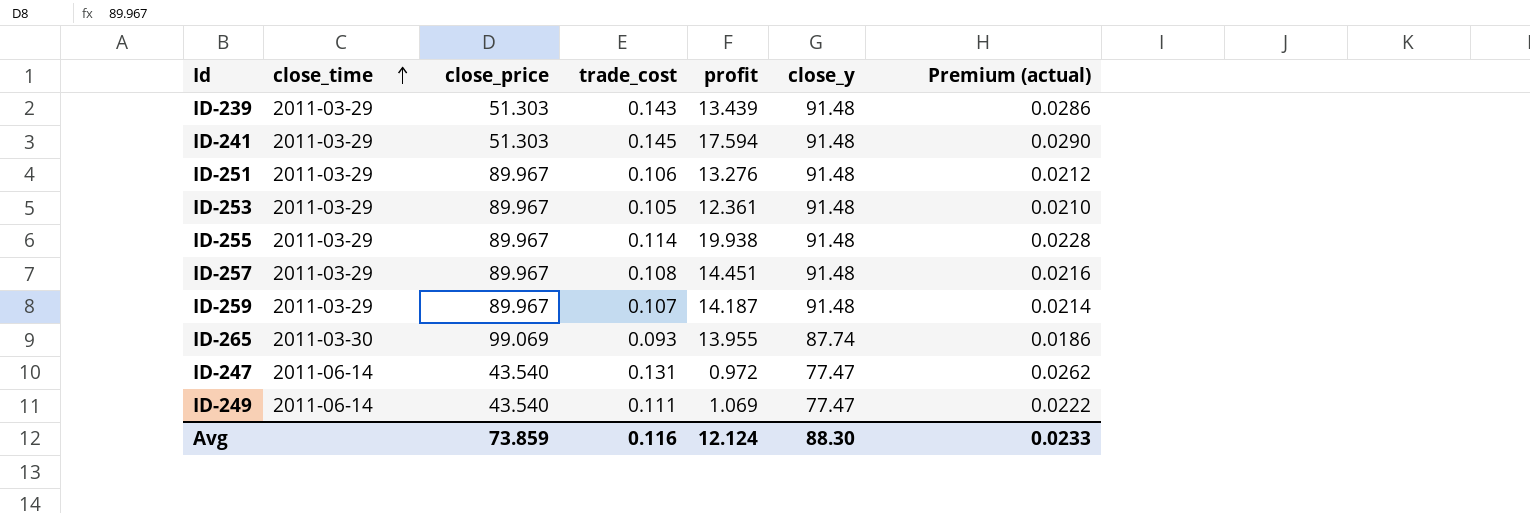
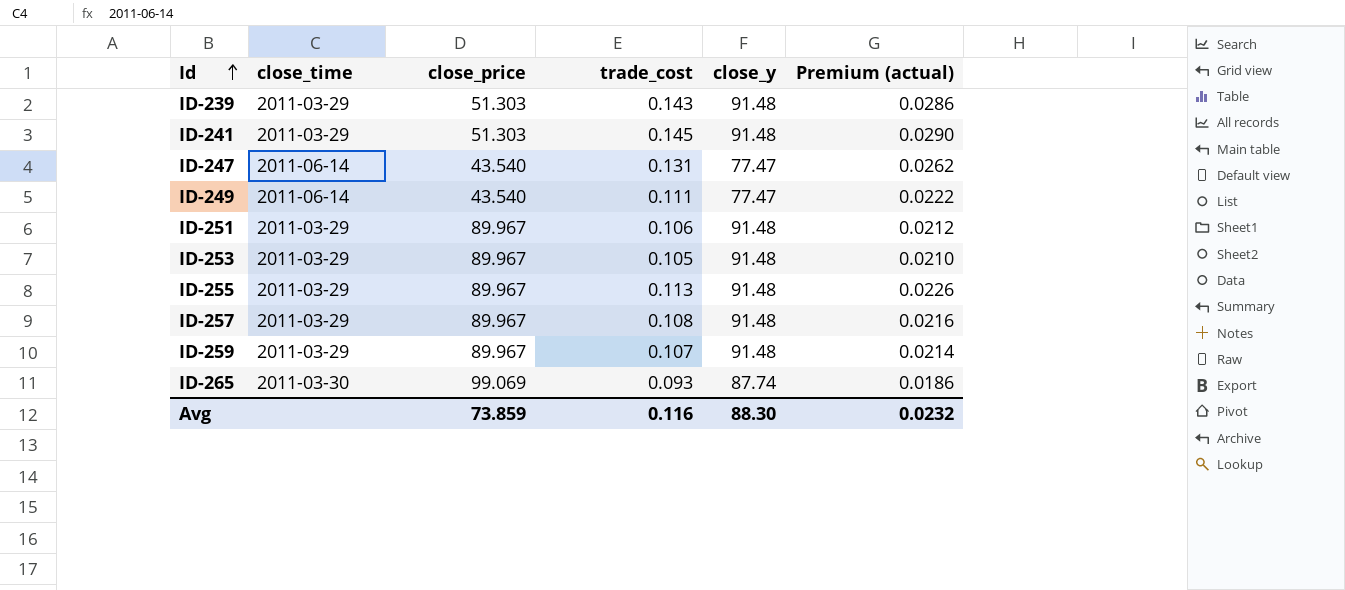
row order: close_time ascending -> Id ascending
column profit | position: 5 -> none
ID-255 | trade_cost: 0.114 -> 0.113
ID-255 | Premium (actual): 0.0228 -> 0.0226
Avg | Premium (actual): 0.0233 -> 0.0232

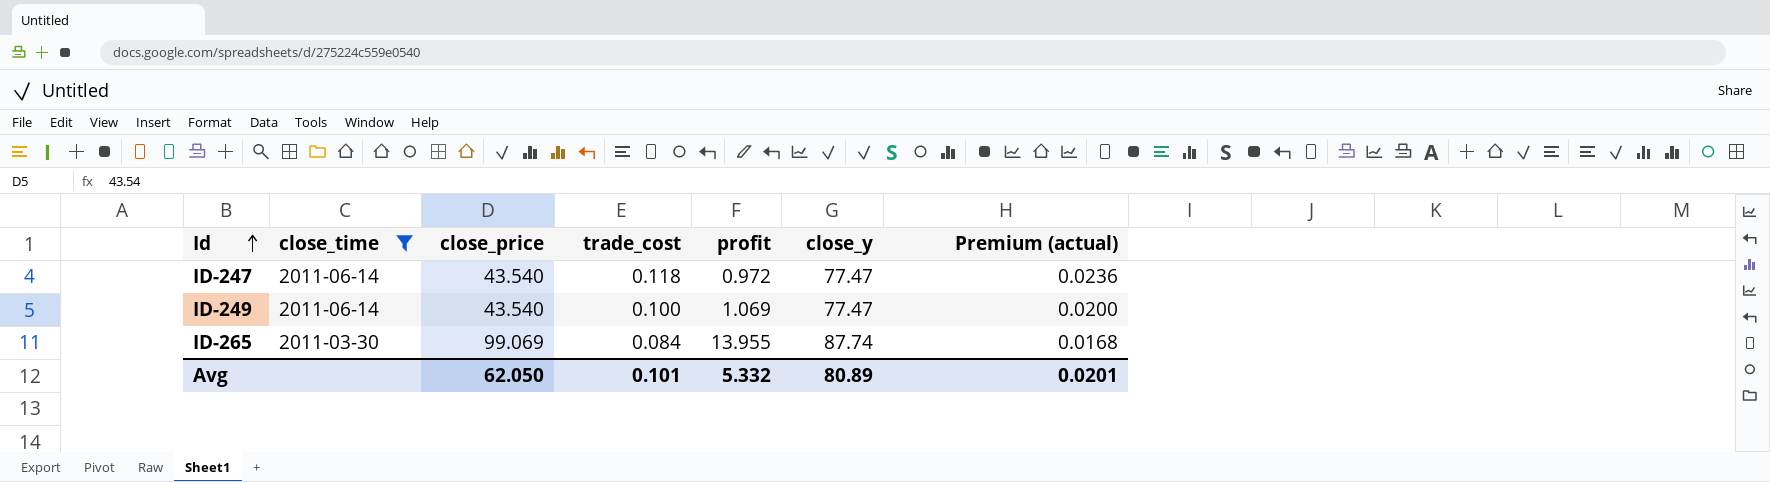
filter: none -> close_time != 2011-03-29
column profit | position: none -> 5
ID-247 | trade_cost: 0.131 -> 0.118
ID-247 | Premium (actual): 0.0262 -> 0.0236
ID-249 | trade_cost: 0.111 -> 0.100
ID-249 | Premium (actual): 0.0222 -> 0.0200
ID-265 | trade_cost: 0.093 -> 0.084
ID-265 | Premium (actual): 0.0186 -> 0.0168
Avg | close_price: 73.859 -> 62.050
Avg | trade_cost: 0.116 -> 0.101
Avg | close_y: 88.30 -> 80.89
Avg | Premium (actual): 0.0232 -> 0.0201

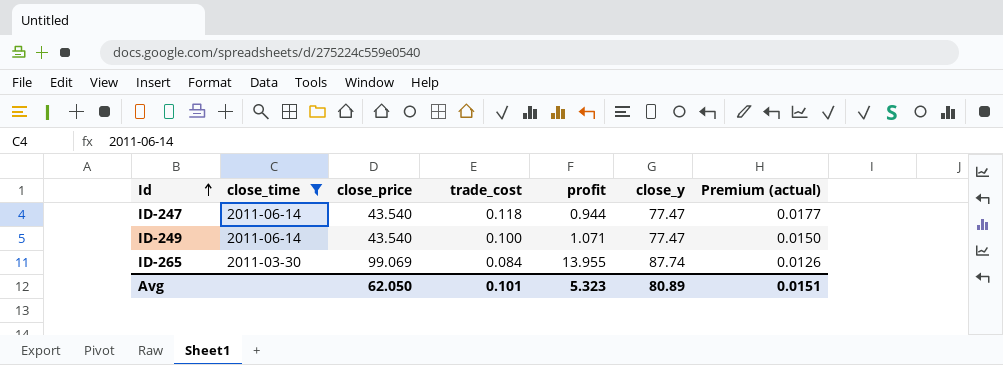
column Premium (actual) | formula: [trade_cost] * 0.2 -> [trade_cost] * 0.15
ID-247 | profit: 0.972 -> 0.944
ID-249 | profit: 1.069 -> 1.071
Avg | profit: 5.332 -> 5.323
Avg | Premium (actual): 0.0201 -> 0.0151

